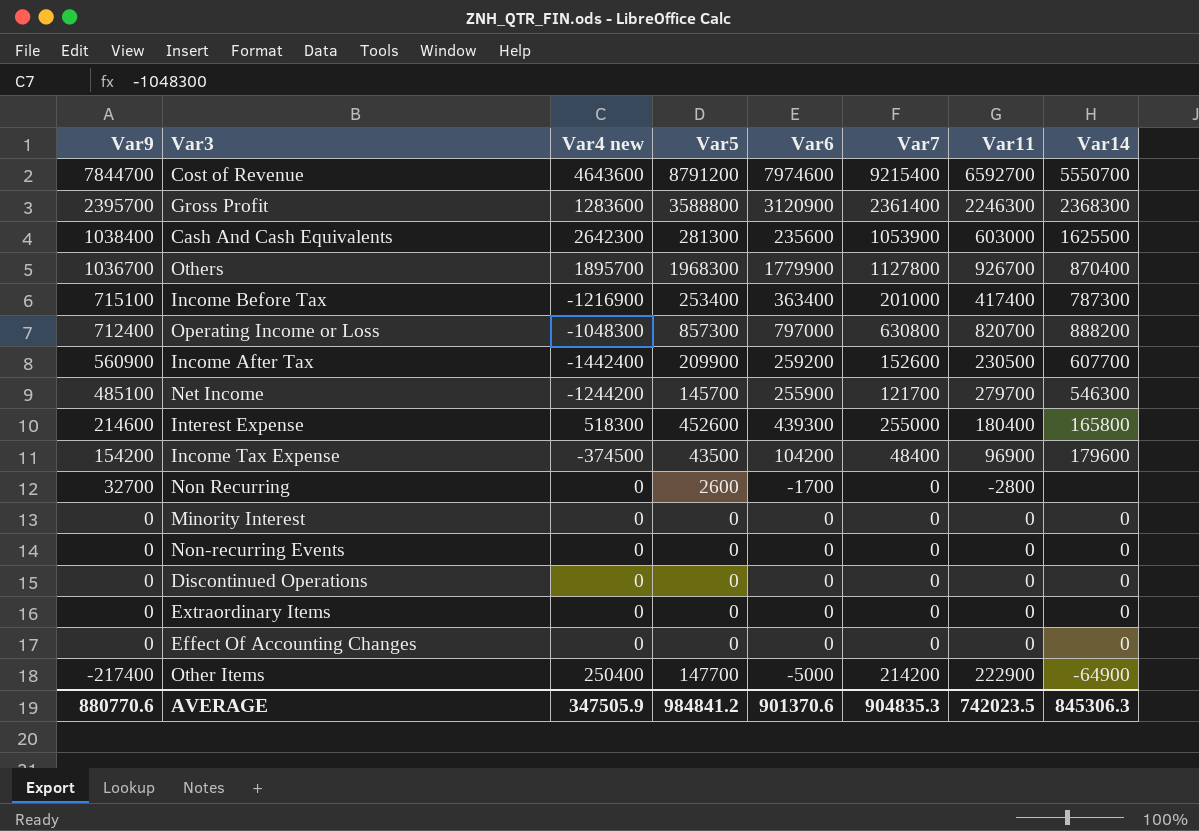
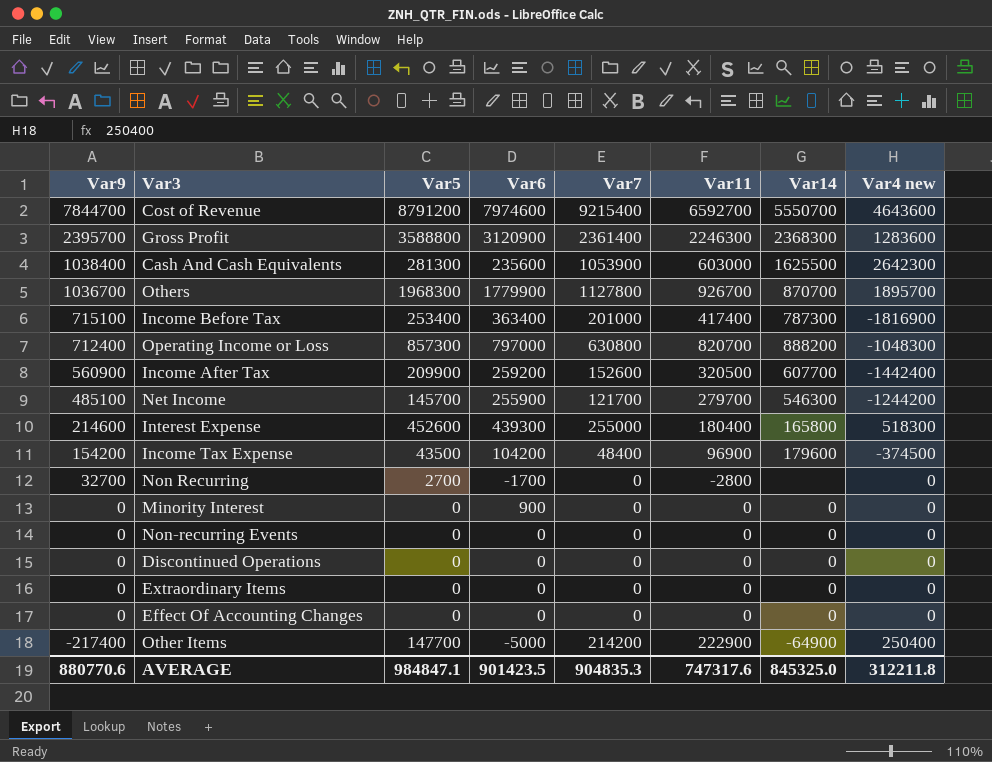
column Var4 new | position: 3 -> 8
Others | Var14: 870400 -> 870700
Income Before Tax | Var4 new: -1216900 -> -1816900
Income After Tax | Var11: 230500 -> 320500
Non Recurring | Var5: 2600 -> 2700
Minority Interest | Var6: 0 -> 900
AVERAGE | Var5: 984841.2 -> 984847.1
AVERAGE | Var6: 901370.6 -> 901423.5
AVERAGE | Var11: 742023.5 -> 747317.6
AVERAGE | Var14: 845306.3 -> 845325.0
AVERAGE | Var4 new: 347505.9 -> 312211.8

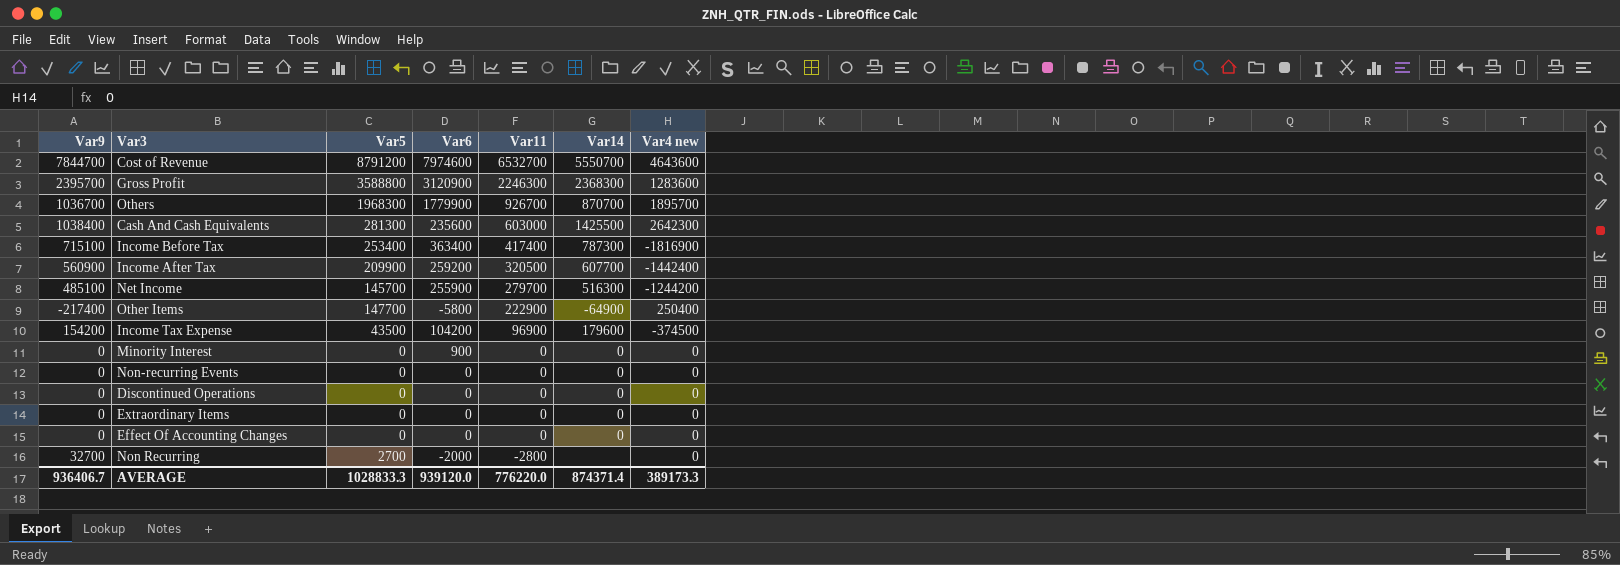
row order: Var9 descending -> Var11 descending
column Var7 | position: 5 -> none
row Operating Income or Loss: 712400 | 857300 | 797000 | 630800 | 820700 | 888200 | -1048300 -> none
row Interest Expense: 214600 | 452600 | 439300 | 255000 | 180400 | 165800 | 518300 -> none
Cost of Revenue | Var11: 6592700 -> 6532700
Cash And Cash Equivalents | Var14: 1625500 -> 1425500
Net Income | Var14: 546300 -> 516300
Other Items | Var6: -5000 -> -5800
Non Recurring | Var6: -1700 -> -2000
AVERAGE | Var9: 880770.6 -> 936406.7
AVERAGE | Var5: 984847.1 -> 1028833.3
AVERAGE | Var6: 901423.5 -> 939120.0
AVERAGE | Var11: 747317.6 -> 776220.0
AVERAGE | Var14: 845325.0 -> 874371.4
AVERAGE | Var4 new: 312211.8 -> 389173.3

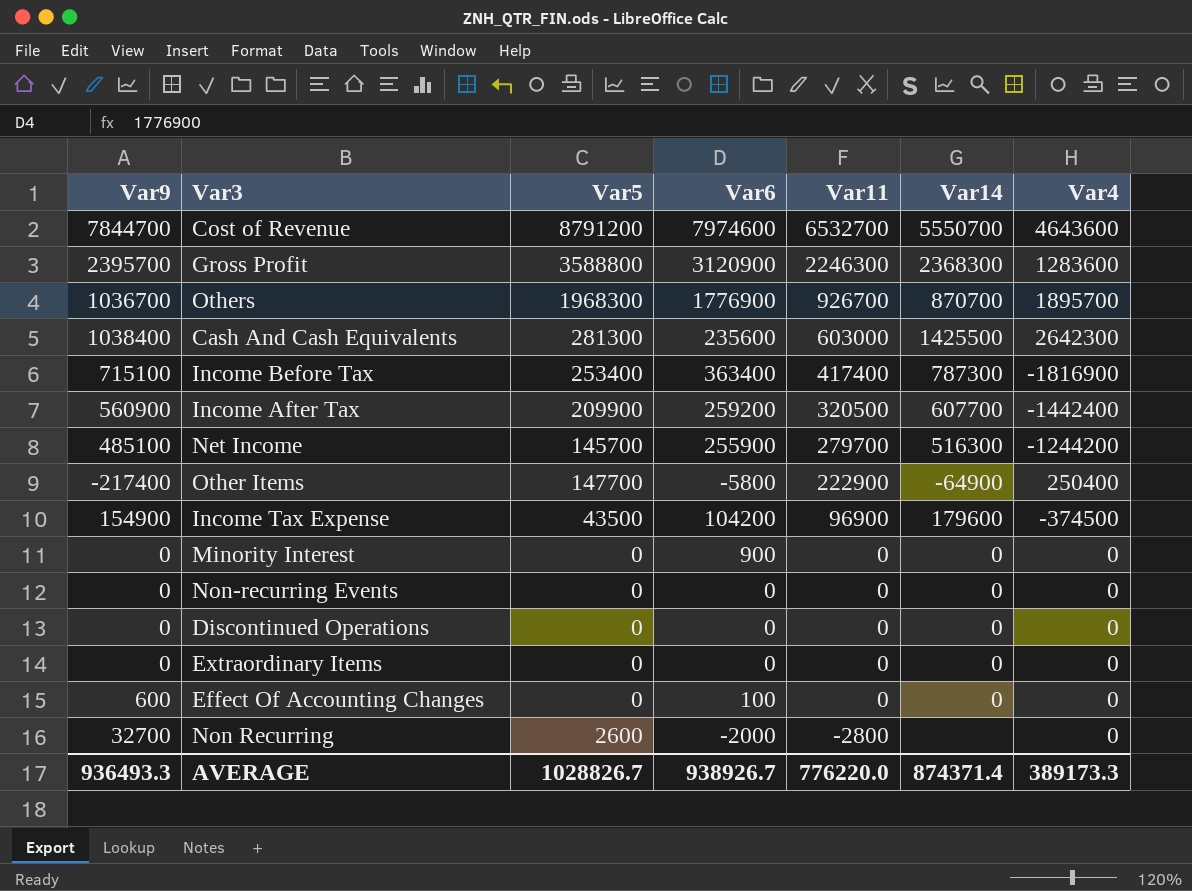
column name: Var4 new -> Var4
Others | Var6: 1779900 -> 1776900
Income Tax Expense | Var9: 154200 -> 154900
Effect Of Accounting Changes | Var9: 0 -> 600
Effect Of Accounting Changes | Var6: 0 -> 100
Non Recurring | Var5: 2700 -> 2600
AVERAGE | Var9: 936406.7 -> 936493.3
AVERAGE | Var5: 1028833.3 -> 1028826.7
AVERAGE | Var6: 939120.0 -> 938926.7

